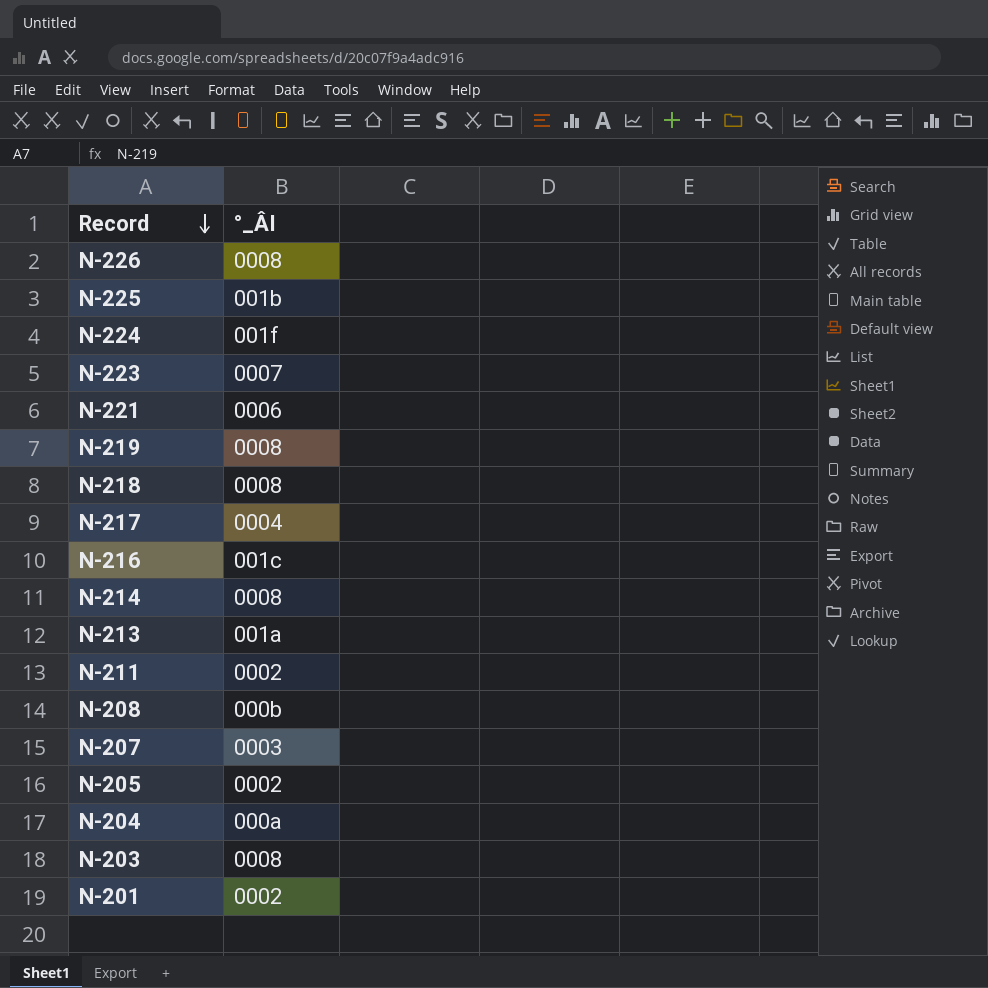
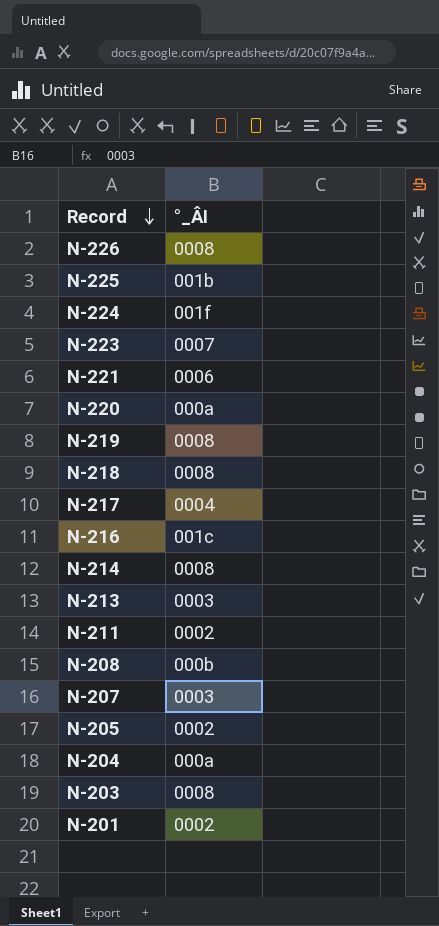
row N-220: none -> 000a
N-213 | °_ÂI: 001a -> 0003

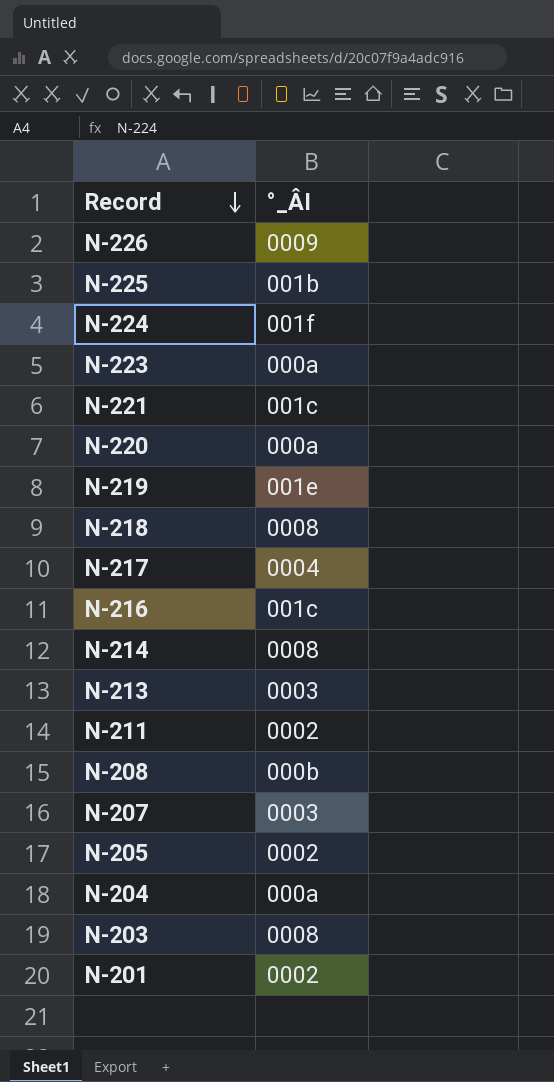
N-226 | °_ÂI: 0008 -> 0009
N-223 | °_ÂI: 0007 -> 000a
N-221 | °_ÂI: 0006 -> 001c
N-219 | °_ÂI: 0008 -> 001e

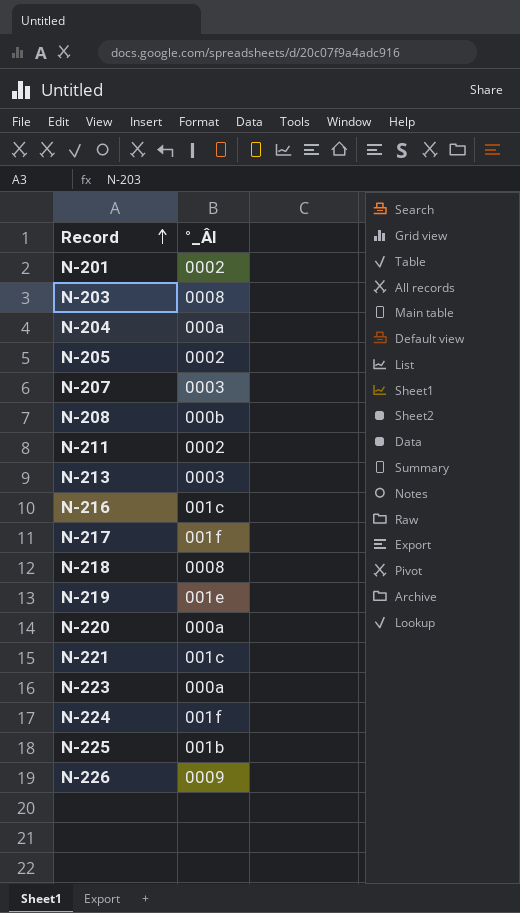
row order: Record descending -> Record ascending
row N-214: 0008 -> none
N-217 | °_ÂI: 0004 -> 001f

